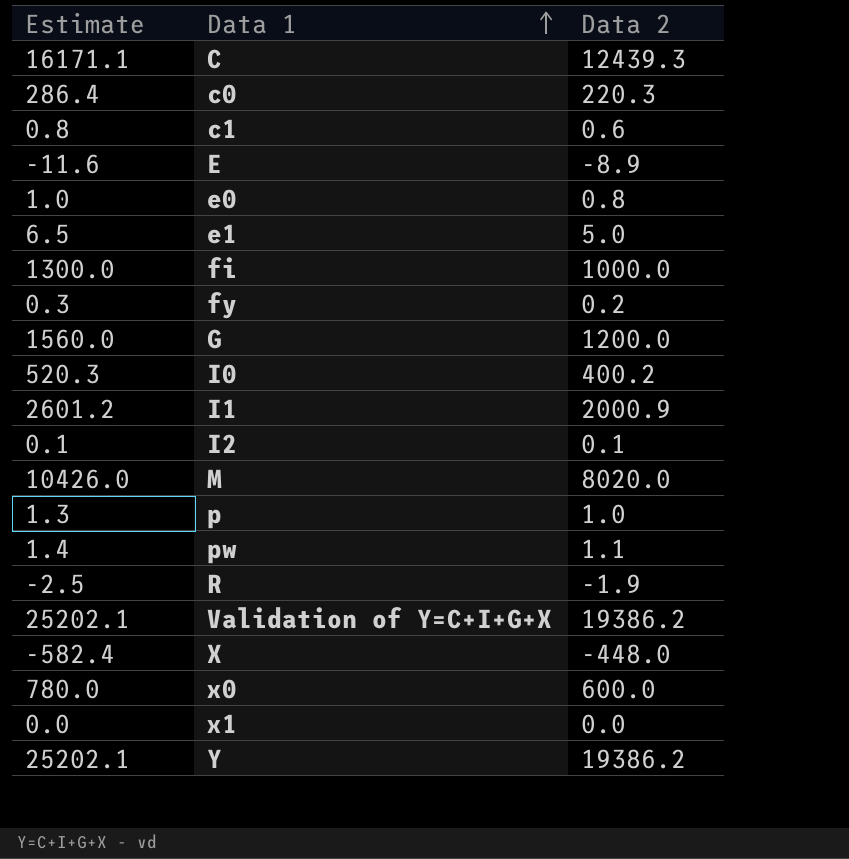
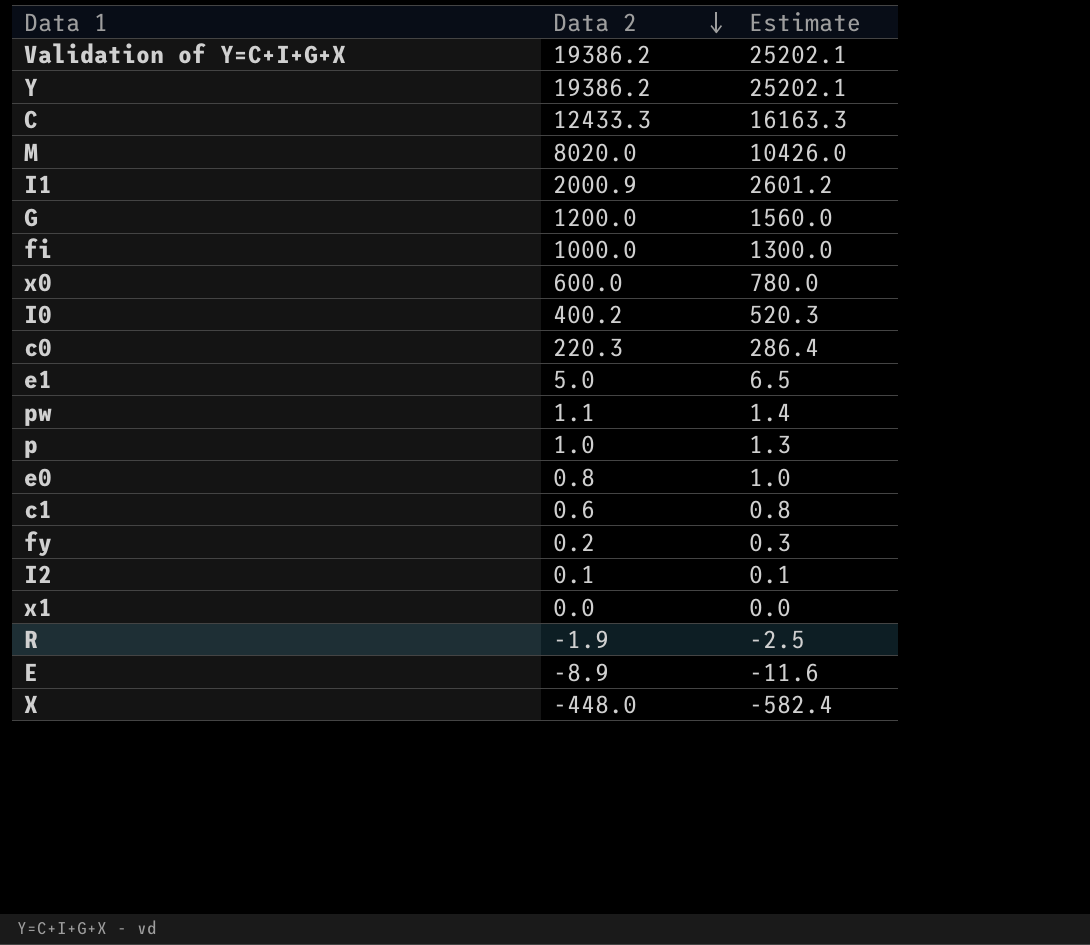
row order: Data 1 ascending -> Data 2 descending
column Estimate | position: 1 -> 3
C | Data 2: 12439.3 -> 12433.3
C | Estimate: 16171.1 -> 16163.3

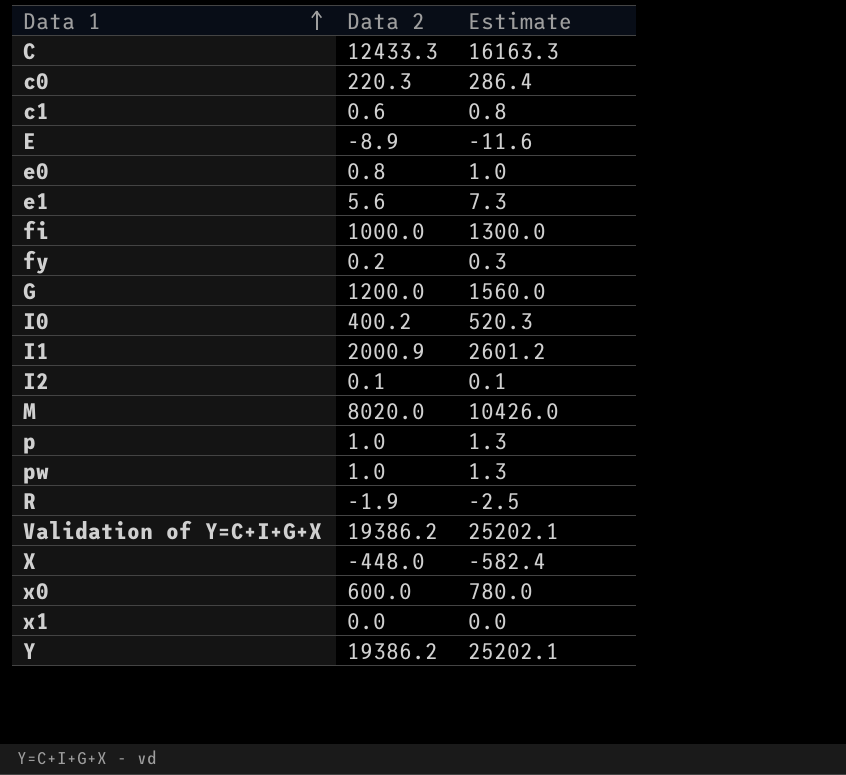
row order: Data 2 descending -> Data 1 ascending
e1 | Data 2: 5.0 -> 5.6
e1 | Estimate: 6.5 -> 7.3
pw | Data 2: 1.1 -> 1.0
pw | Estimate: 1.4 -> 1.3

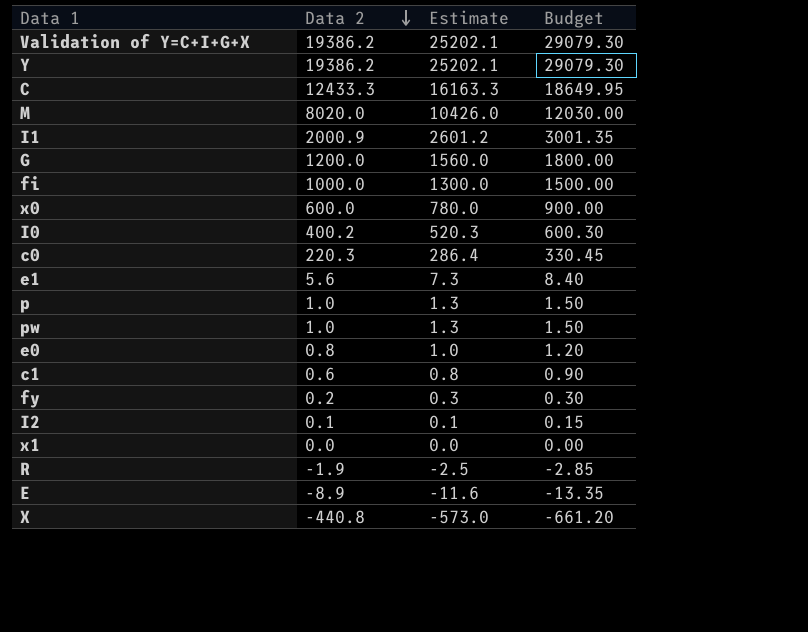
row order: Data 1 ascending -> Data 2 descending
column Budget | formula: none -> [Data 2] * 1.5
X | Data 2: -448.0 -> -440.8
X | Estimate: -582.4 -> -573.0

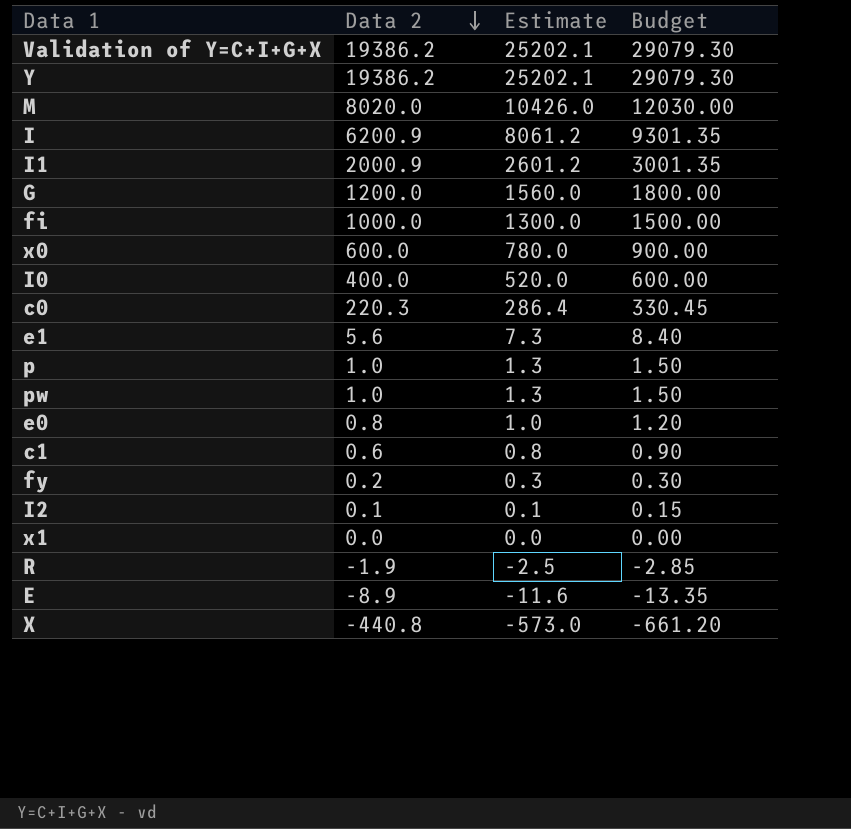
row C: 12433.3 | 16163.3 | 18649.95 -> none
row I: none -> 6200.9 | 8061.2 | 9301.35
I0 | Data 2: 400.2 -> 400.0
I0 | Estimate: 520.3 -> 520.0
I0 | Budget: 600.30 -> 600.00

